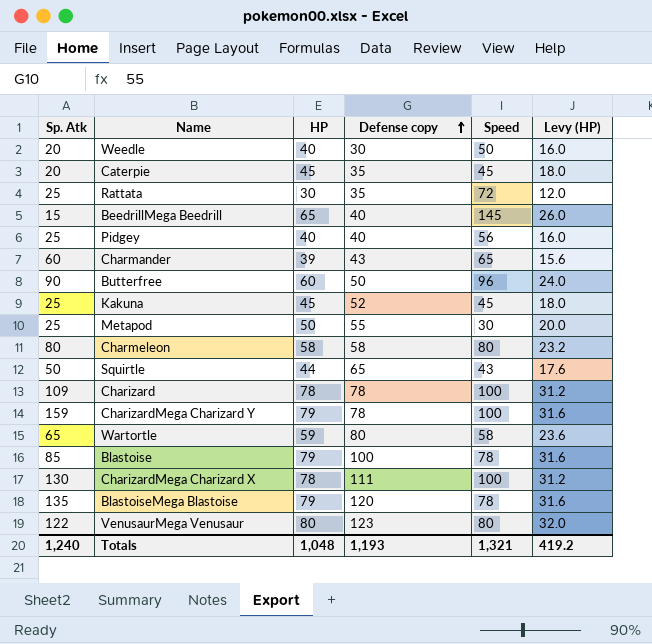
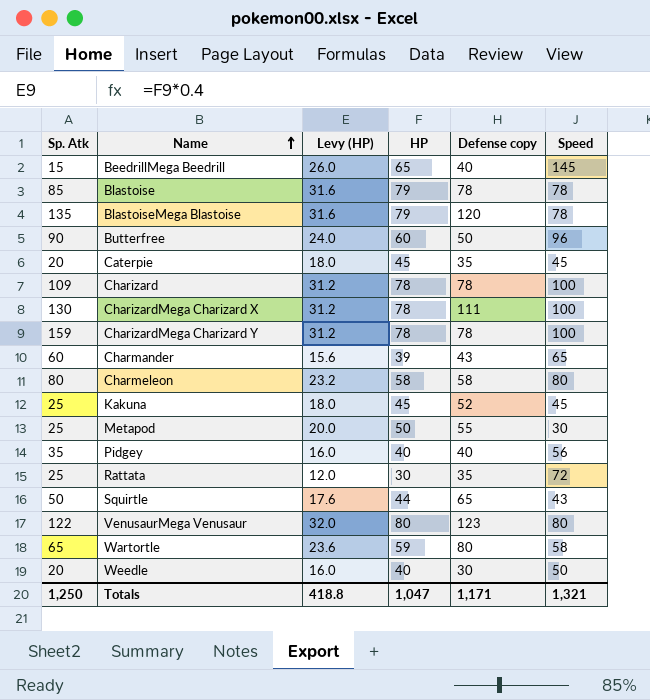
row order: Defense copy ascending -> Name ascending
column Levy (HP) | position: 6 -> 3
Blastoise | Defense copy: 100 -> 78
CharizardMega Charizard Y | Levy (HP): 31.6 -> 31.2
CharizardMega Charizard Y | HP: 79 -> 78
Pidgey | Sp. Atk: 25 -> 35
Totals | Sp. Atk: 1,240 -> 1,250
Totals | Levy (HP): 419.2 -> 418.8
Totals | HP: 1,048 -> 1,047
Totals | Defense copy: 1,193 -> 1,171

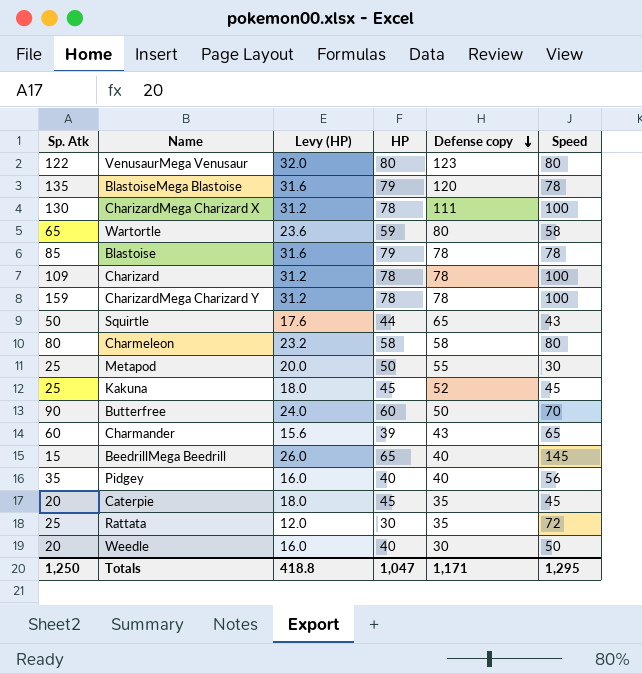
row order: Name ascending -> Defense copy descending
Butterfree | Speed: 96 -> 70
Totals | Speed: 1,321 -> 1,295

